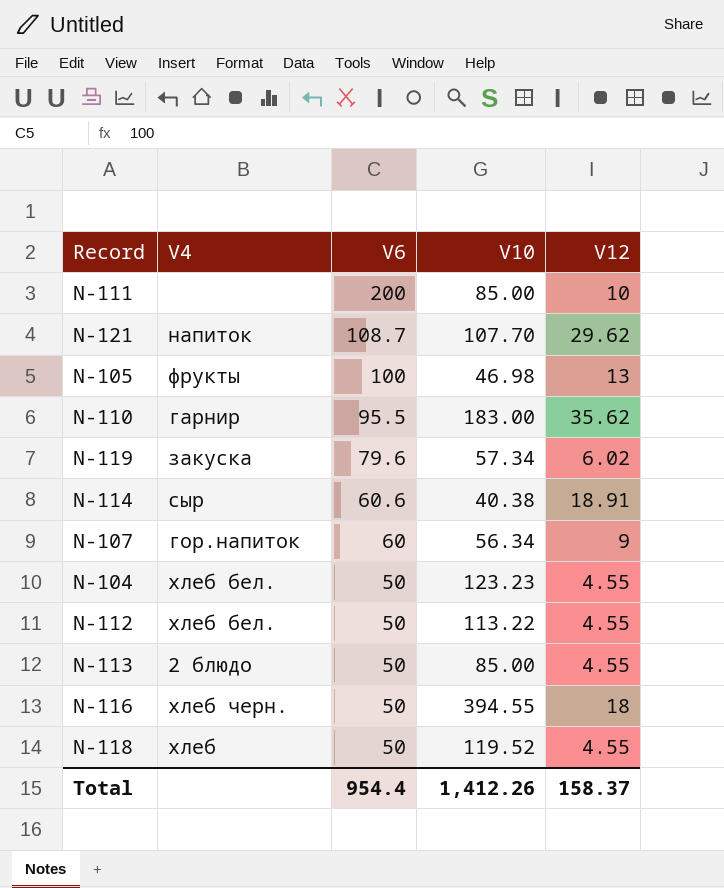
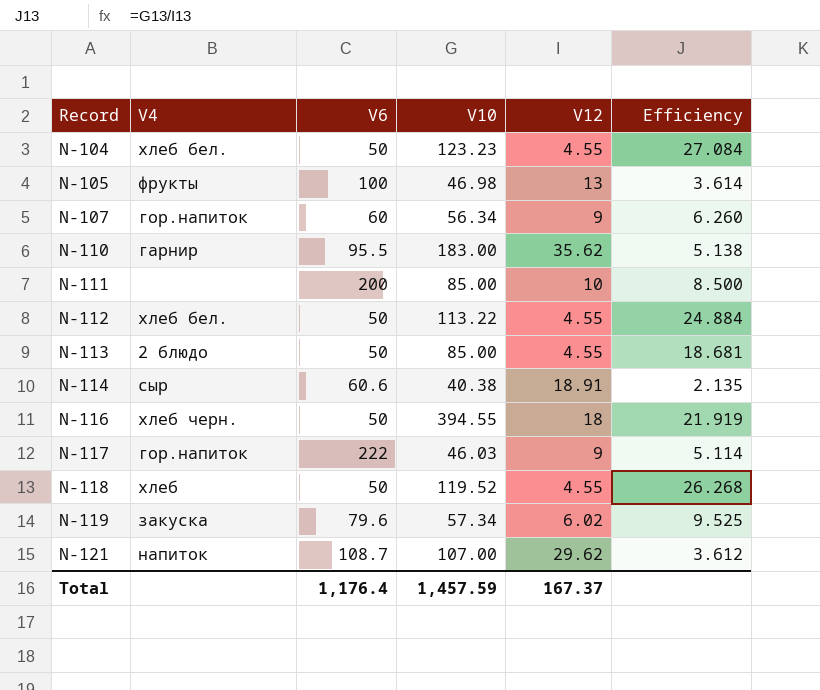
row order: V6 descending -> Record ascending
column Efficiency | formula: none -> [V10] / [V12]
row N-117: none -> гор.напиток | 222 | 46.03 | 9 | 5.114
N-121 | V10: 107.70 -> 107.00
Total | V6: 954.4 -> 1,176.4
Total | V10: 1,412.26 -> 1,457.59
Total | V12: 158.37 -> 167.37

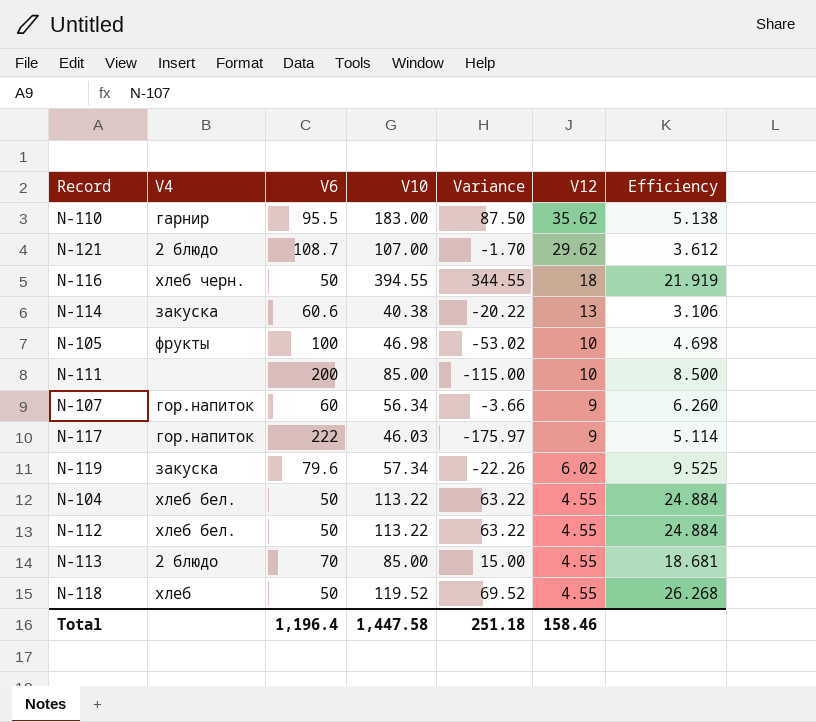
row order: Record ascending -> V12 descending
column Variance | formula: none -> [V10] - [V6]
N-121 | V4: напиток -> 2 блюдо
N-114 | V4: сыр -> закуска
N-114 | V12: 18.91 -> 13
N-114 | Efficiency: 2.135 -> 3.106
N-105 | V12: 13 -> 10
N-105 | Efficiency: 3.614 -> 4.698
N-104 | V10: 123.23 -> 113.22
N-104 | Efficiency: 27.084 -> 24.884
N-113 | V6: 50 -> 70
Total | V6: 1,176.4 -> 1,196.4
Total | V10: 1,457.59 -> 1,447.58
Total | V12: 167.37 -> 158.46

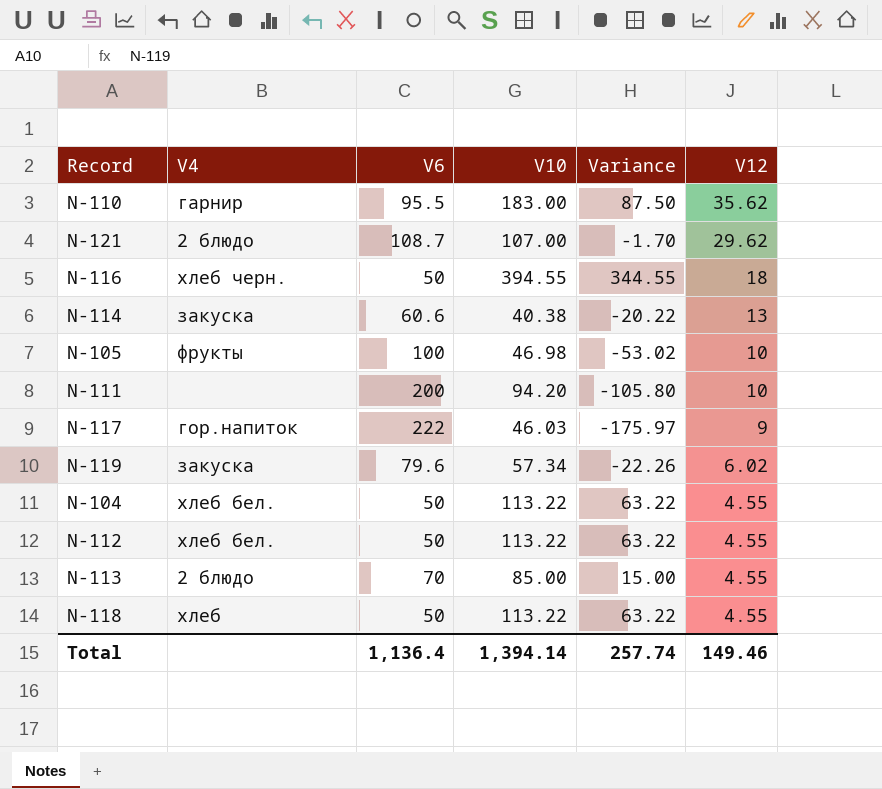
column Efficiency | formula: [V10] / [V12] -> none
row N-107: гор.напиток | 60 | 56.34 | -3.66 | 9 | 6.260 -> none
N-111 | V10: 85.00 -> 94.20
N-111 | Variance: -115.00 -> -105.80
N-118 | V10: 119.52 -> 113.22
N-118 | Variance: 69.52 -> 63.22
Total | V6: 1,196.4 -> 1,136.4
Total | V10: 1,447.58 -> 1,394.14
Total | Variance: 251.18 -> 257.74
Total | V12: 158.46 -> 149.46

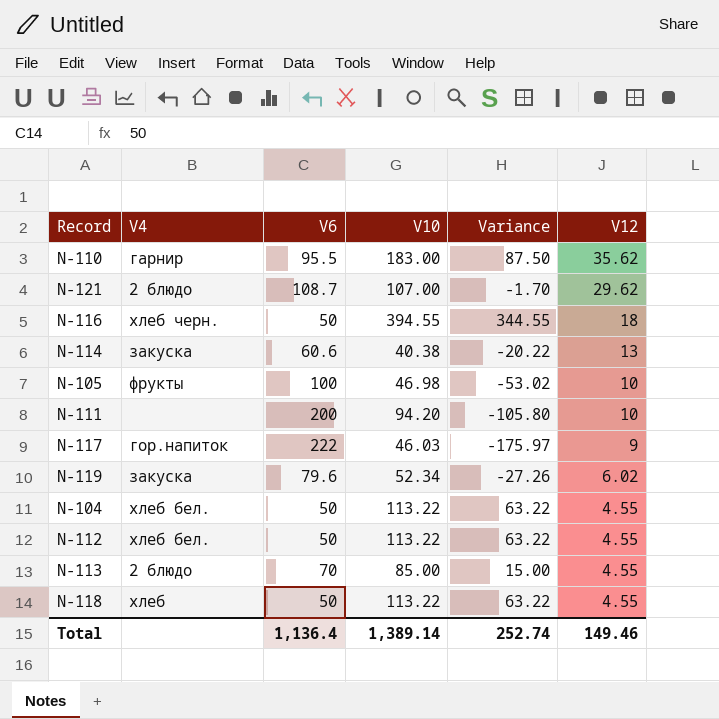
N-119 | V10: 57.34 -> 52.34
N-119 | Variance: -22.26 -> -27.26
Total | V10: 1,394.14 -> 1,389.14
Total | Variance: 257.74 -> 252.74

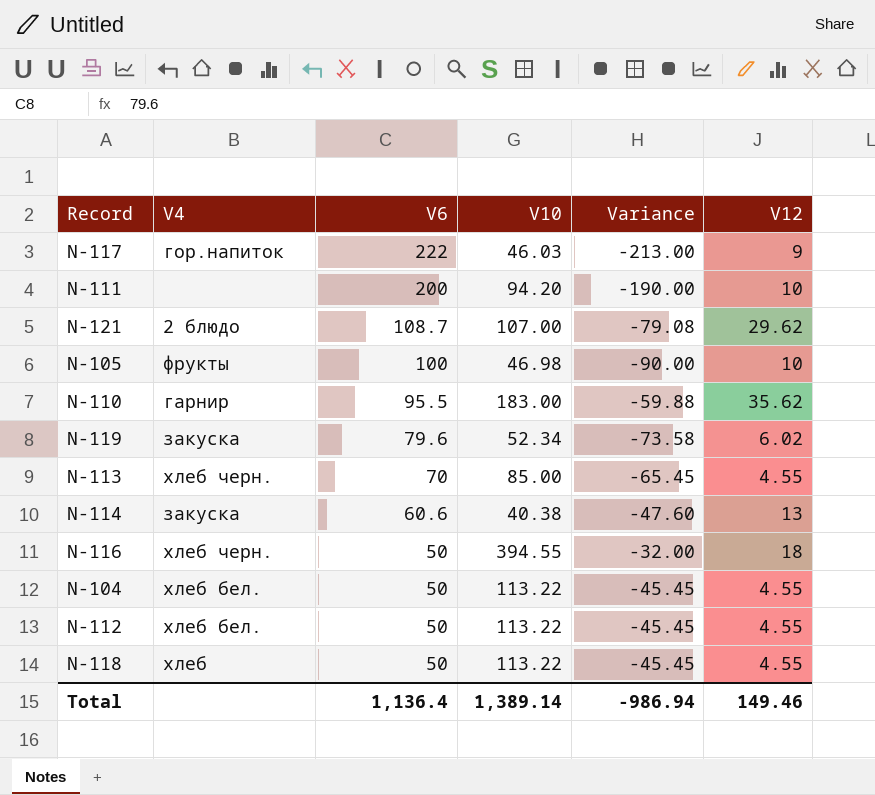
row order: V12 descending -> V6 descending
column Variance | formula: [V10] - [V6] -> [V12] - [V6]
N-113 | V4: 2 блюдо -> хлеб черн.
Total | Variance: 252.74 -> -986.94

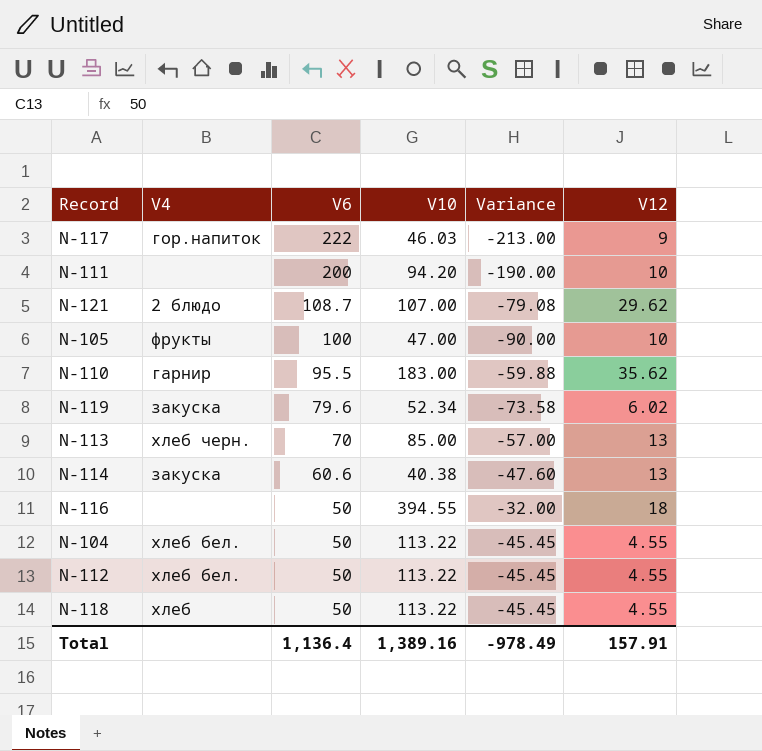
N-105 | V10: 46.98 -> 47.00
N-113 | Variance: -65.45 -> -57.00
N-113 | V12: 4.55 -> 13
N-116 | V4: хлеб черн. -> none
Total | V10: 1,389.14 -> 1,389.16
Total | Variance: -986.94 -> -978.49
Total | V12: 149.46 -> 157.91

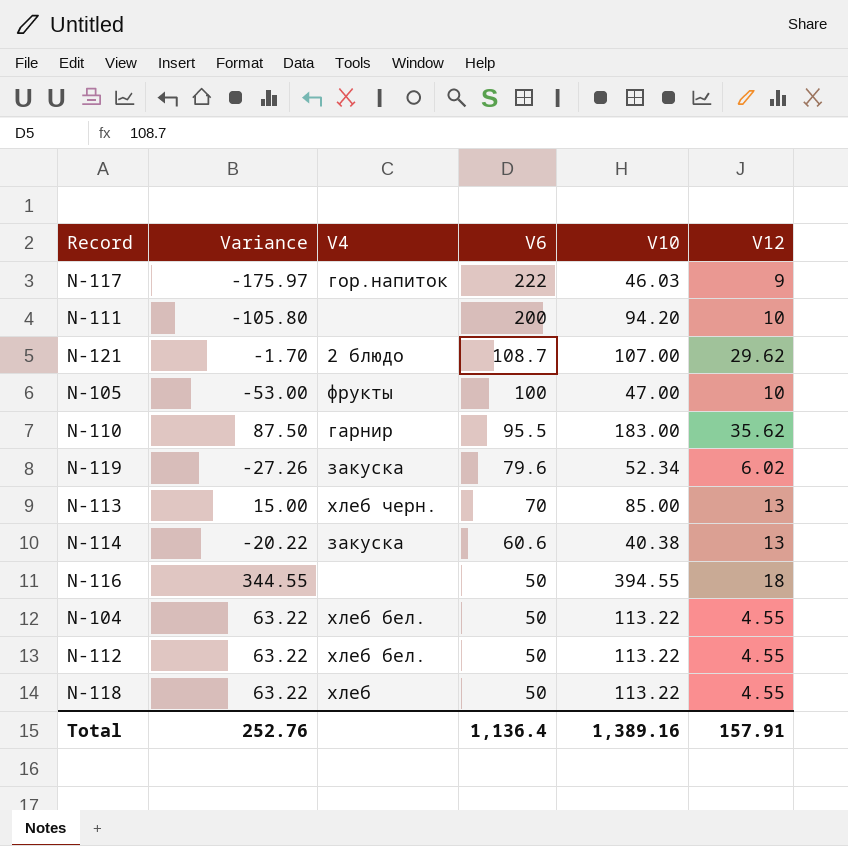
column Variance | formula: [V12] - [V6] -> [V10] - [V6]
column Variance | position: 5 -> 2
Total | Variance: -978.49 -> 252.76

